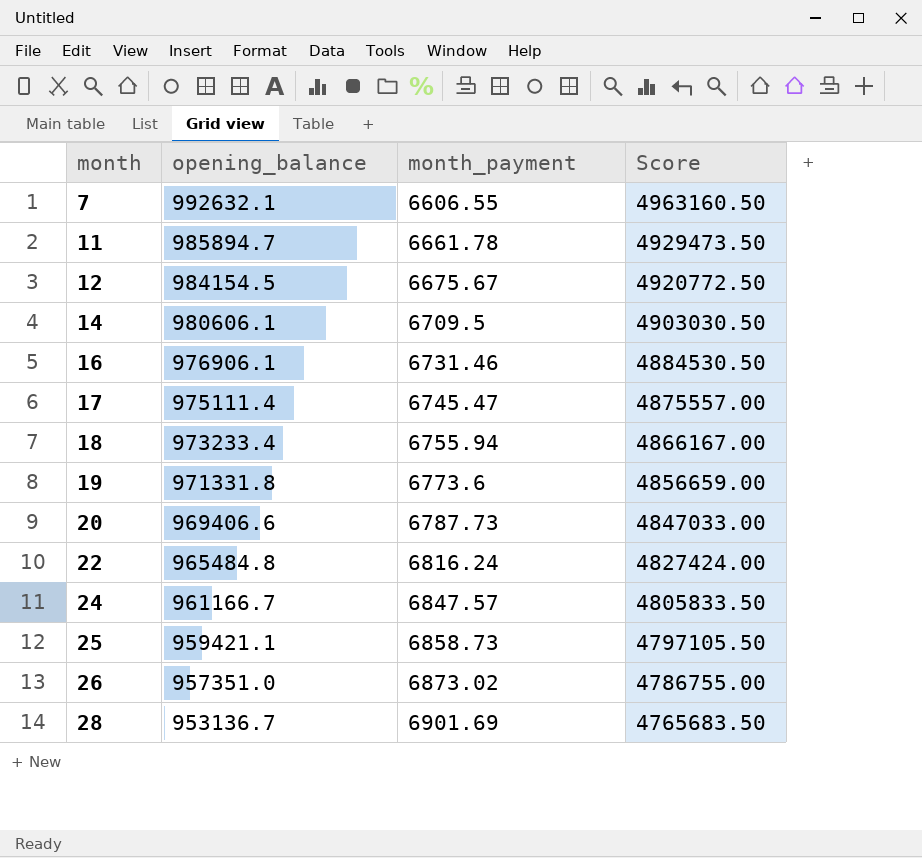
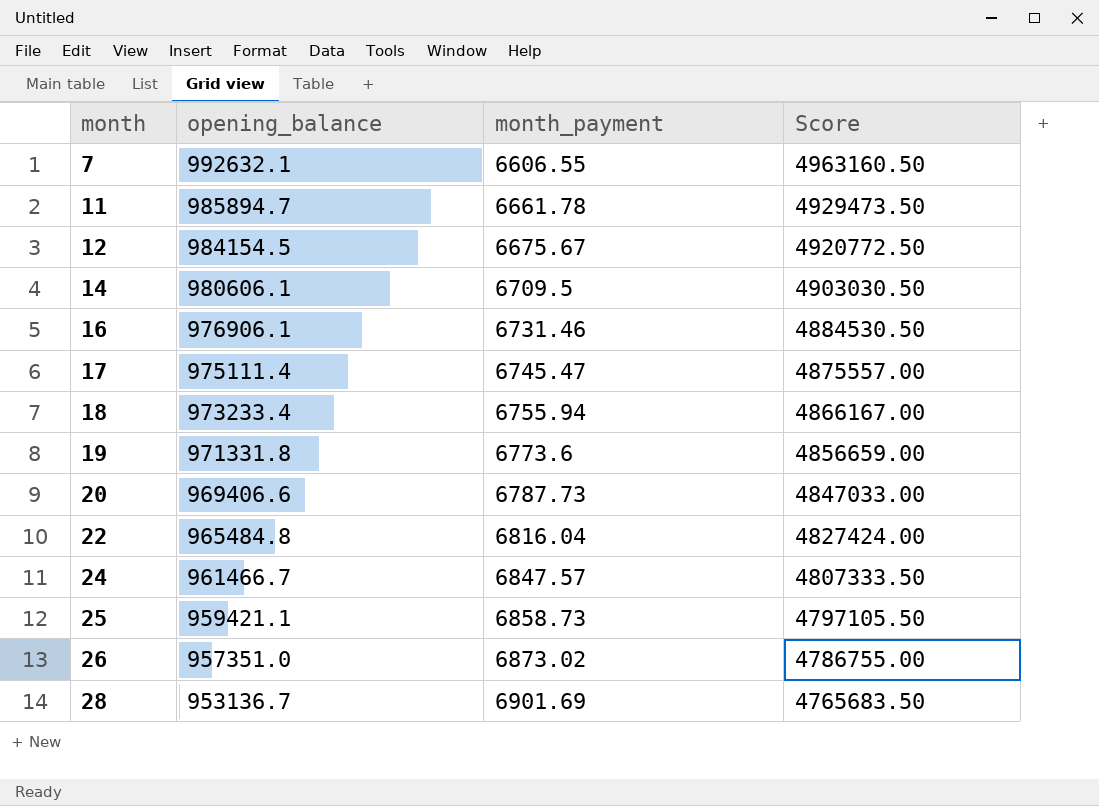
22 | month_payment: 6816.24 -> 6816.04
24 | opening_balance: 961166.7 -> 961466.7
24 | Score: 4805833.50 -> 4807333.50

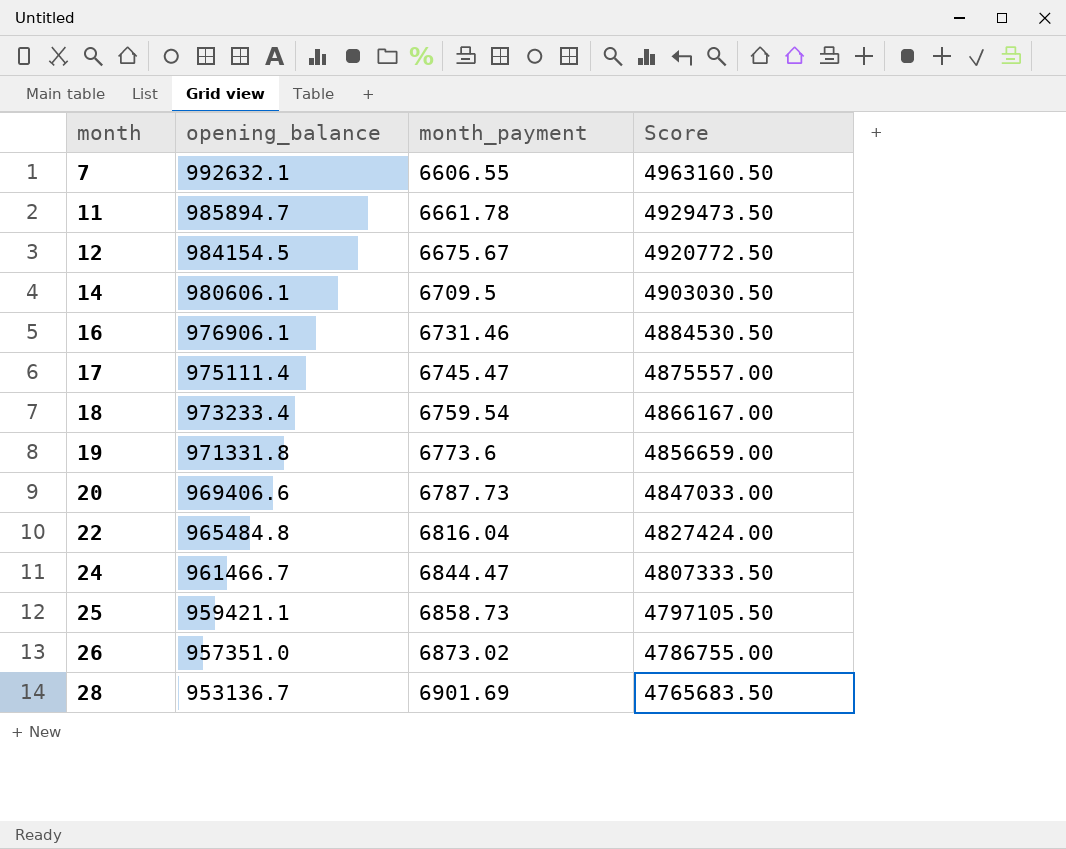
18 | month_payment: 6755.94 -> 6759.54
24 | month_payment: 6847.57 -> 6844.47

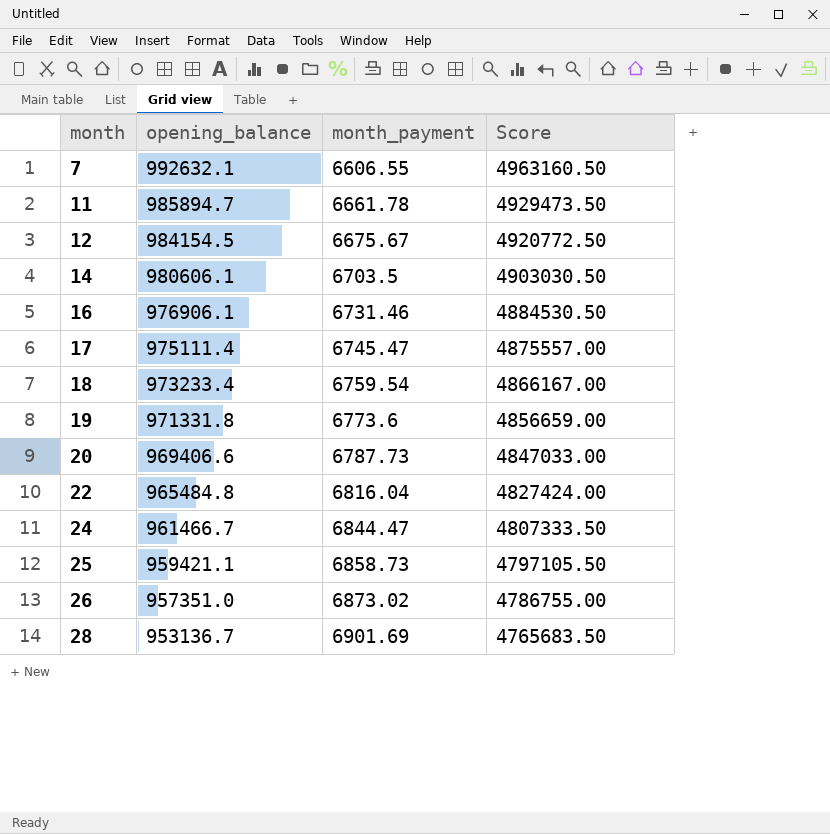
14 | month_payment: 6709.5 -> 6703.5

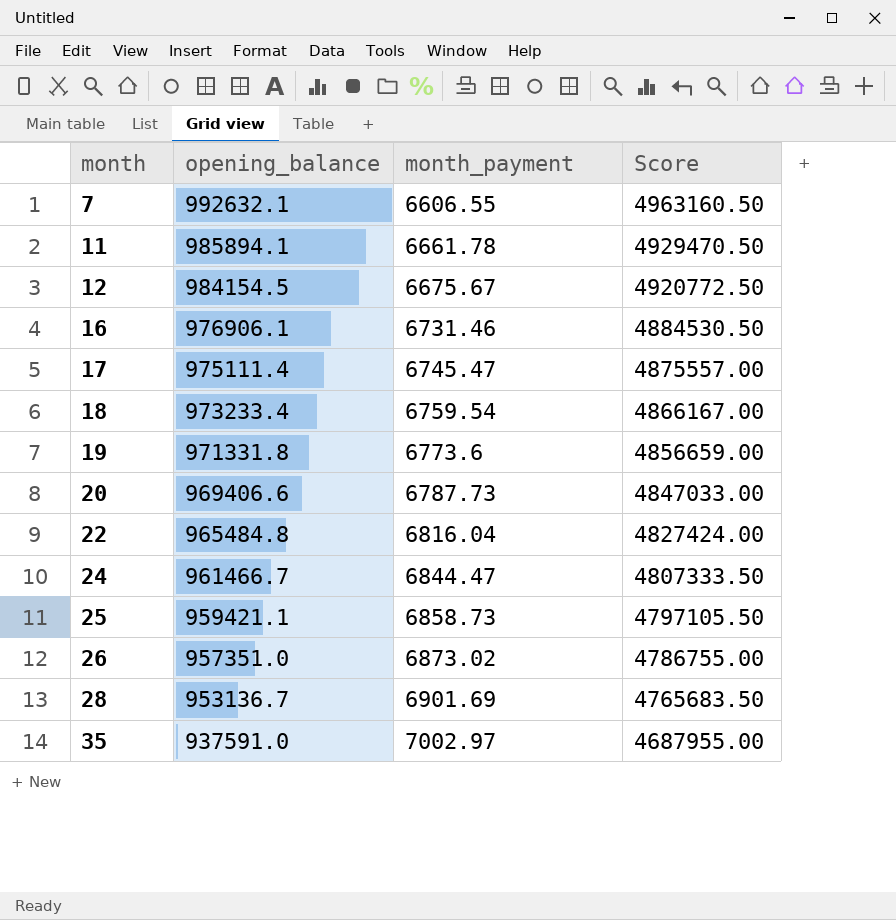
row 14: 980606.1 | 6703.5 | 4903030.50 -> none
11 | opening_balance: 985894.7 -> 985894.1
11 | Score: 4929473.50 -> 4929470.50
row 35: none -> 937591.0 | 7002.97 | 4687955.00

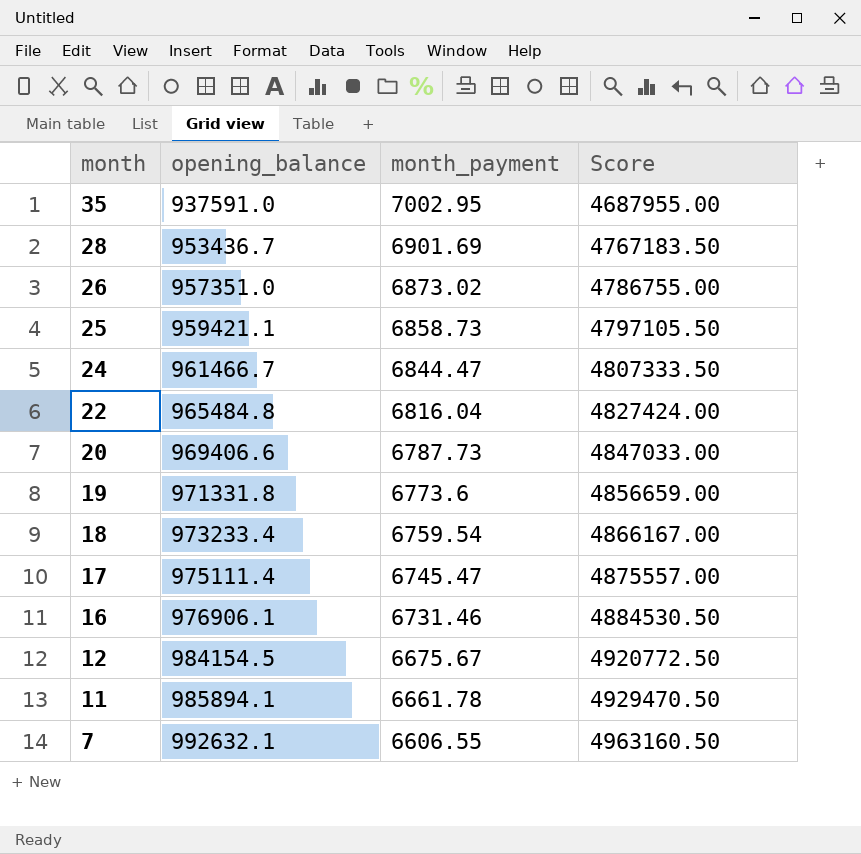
row order: month ascending -> month descending
35 | month_payment: 7002.97 -> 7002.95
28 | opening_balance: 953136.7 -> 953436.7
28 | Score: 4765683.50 -> 4767183.50

